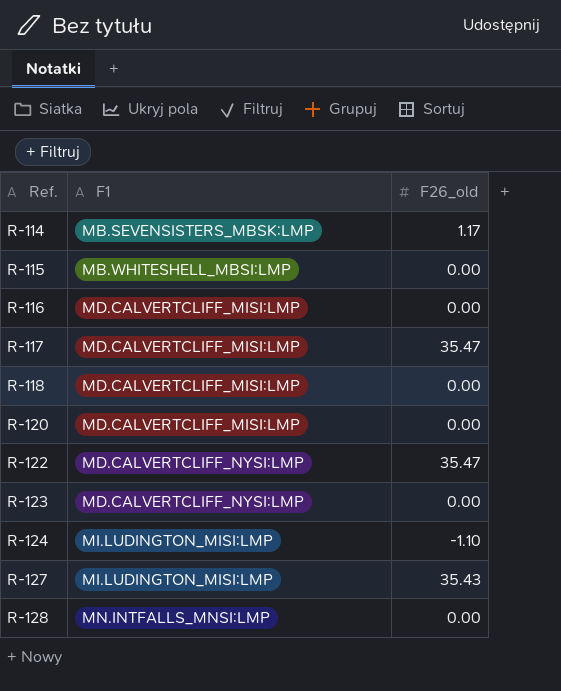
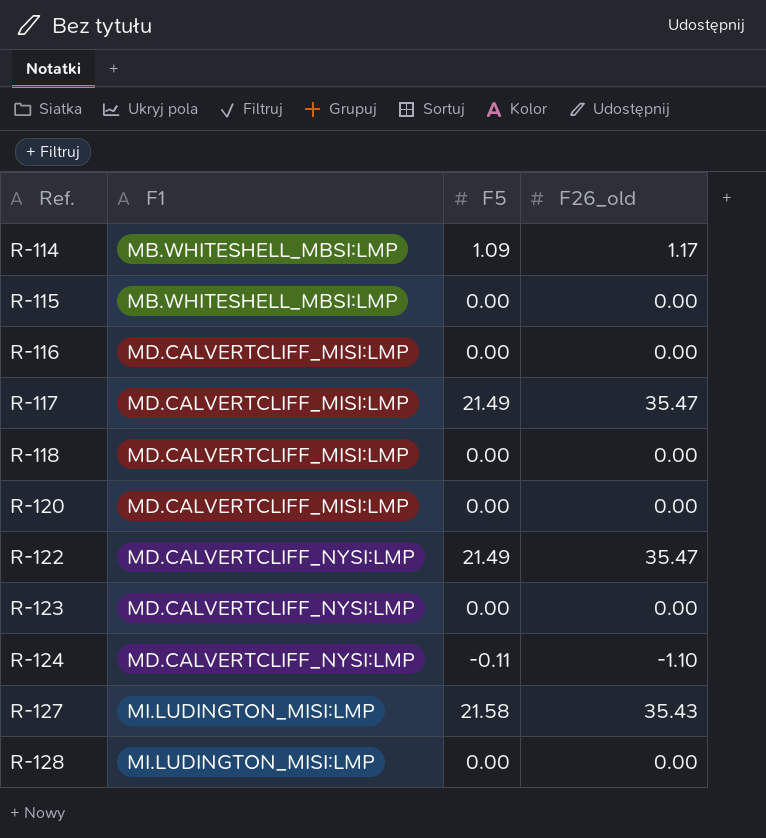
column F5 | position: none -> 3
R-114 | F1: MB.SEVENSISTERS_MBSK:LMP -> MB.WHITESHELL_MBSI:LMP
R-124 | F1: MI.LUDINGTON_MISI:LMP -> MD.CALVERTCLIFF_NYSI:LMP
R-128 | F1: MN.INTFALLS_MNSI:LMP -> MI.LUDINGTON_MISI:LMP

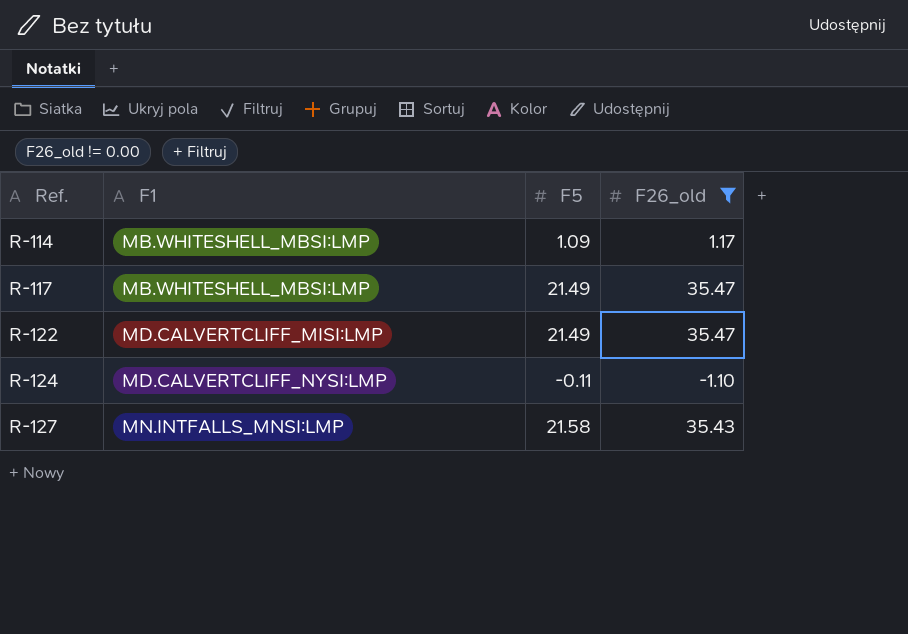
filter: none -> F26_old != 0.00
R-117 | F1: MD.CALVERTCLIFF_MISI:LMP -> MB.WHITESHELL_MBSI:LMP
R-122 | F1: MD.CALVERTCLIFF_NYSI:LMP -> MD.CALVERTCLIFF_MISI:LMP
R-127 | F1: MI.LUDINGTON_MISI:LMP -> MN.INTFALLS_MNSI:LMP

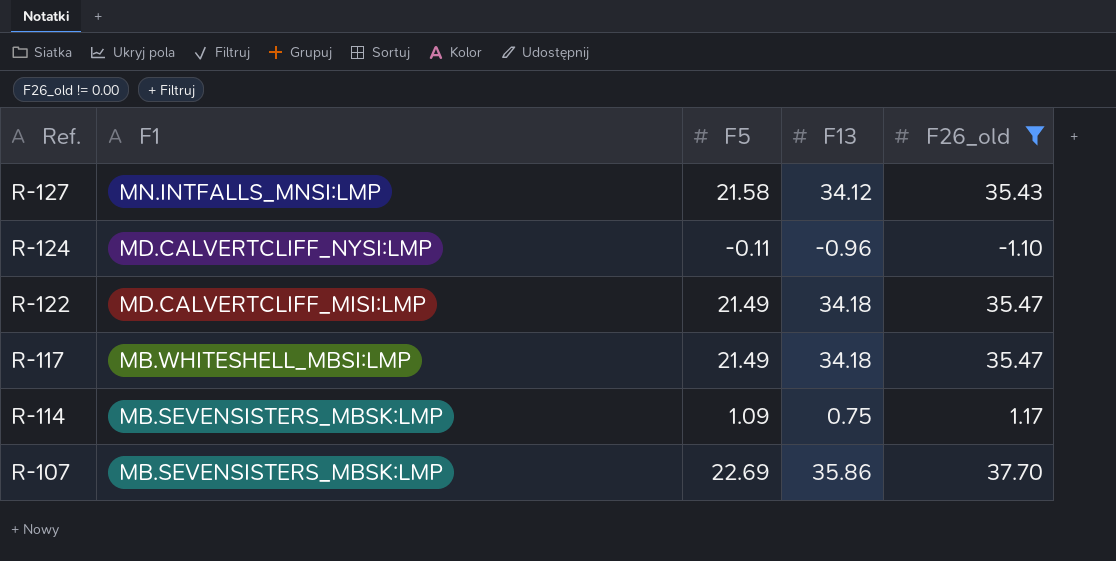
row order: Ref. ascending -> Ref. descending
column F13 | position: none -> 4
R-114 | F1: MB.WHITESHELL_MBSI:LMP -> MB.SEVENSISTERS_MBSK:LMP
row R-107: none -> MB.SEVENSISTERS_MBSK:LMP | 22.69 | 35.86 | 37.70

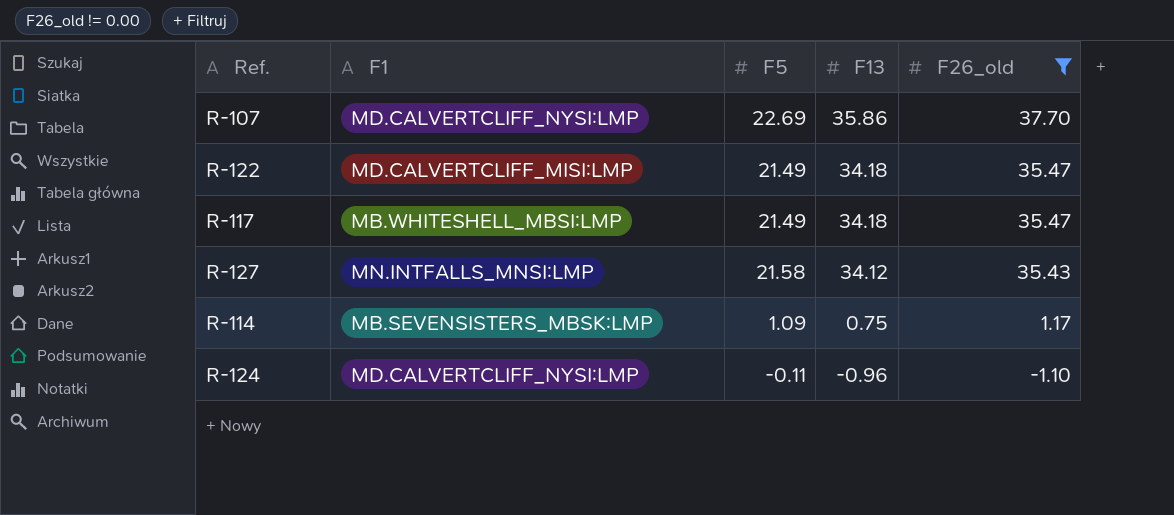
row order: Ref. descending -> F13 descending
R-107 | F1: MB.SEVENSISTERS_MBSK:LMP -> MD.CALVERTCLIFF_NYSI:LMP

